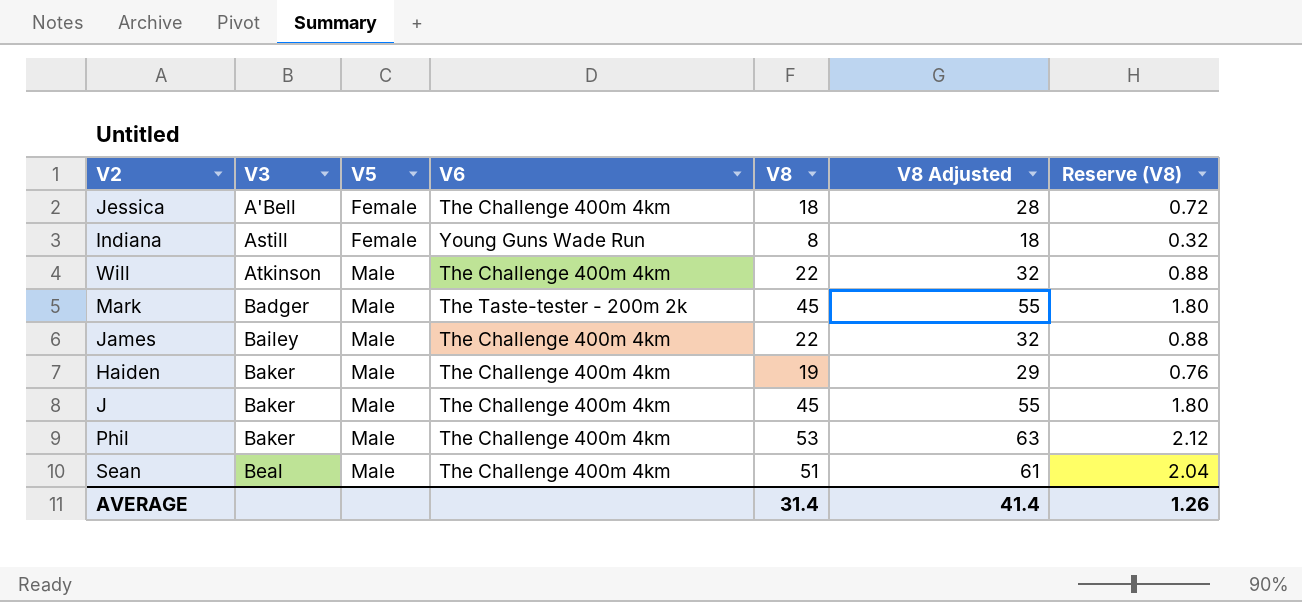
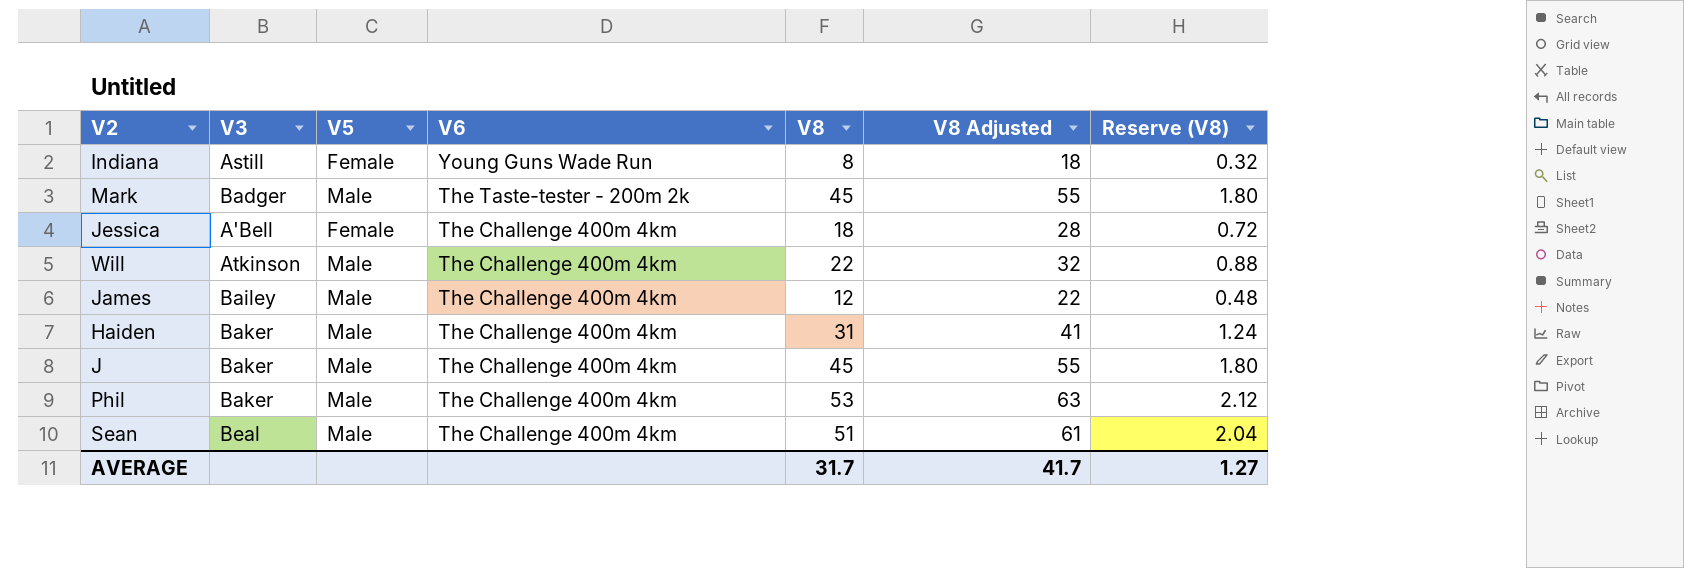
row order: V3 ascending -> V6 descending
James | V8: 22 -> 12
James | V8 Adjusted: 32 -> 22
James | Reserve (V8): 0.88 -> 0.48
Haiden | V8: 19 -> 31
Haiden | V8 Adjusted: 29 -> 41
Haiden | Reserve (V8): 0.76 -> 1.24
AVERAGE | V8: 31.4 -> 31.7
AVERAGE | V8 Adjusted: 41.4 -> 41.7
AVERAGE | Reserve (V8): 1.26 -> 1.27

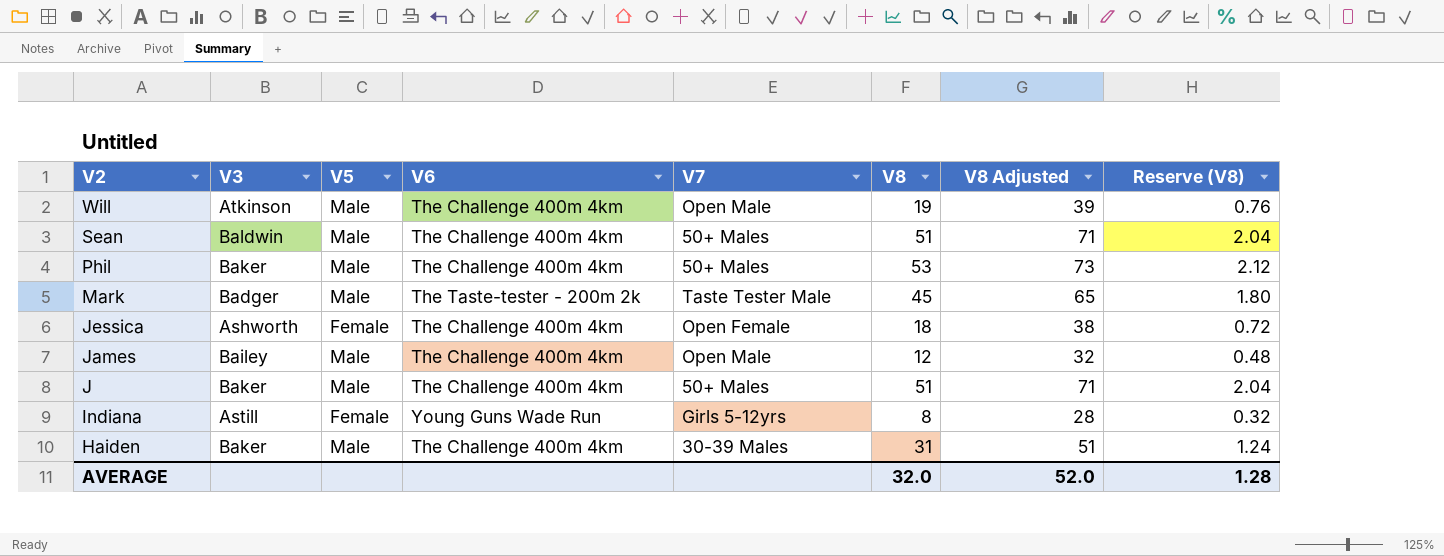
row order: V6 descending -> V2 descending
column V7 | position: none -> 5
column V8 Adjusted | formula: [V8] + 10 -> [V8] + 20
Will | V8: 22 -> 19
Will | Reserve (V8): 0.88 -> 0.76
Sean | V3: Beal -> Baldwin
Jessica | V3: A'Bell -> Ashworth
J | V8: 45 -> 51
J | Reserve (V8): 1.80 -> 2.04
AVERAGE | V8: 31.7 -> 32.0
AVERAGE | V8 Adjusted: 41.7 -> 52.0
AVERAGE | Reserve (V8): 1.27 -> 1.28

